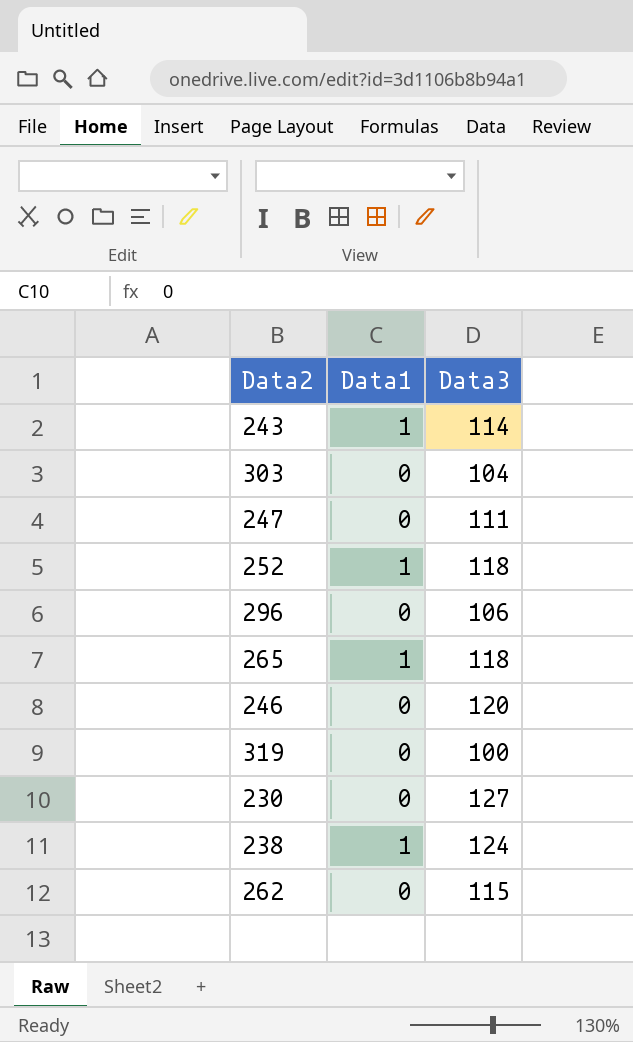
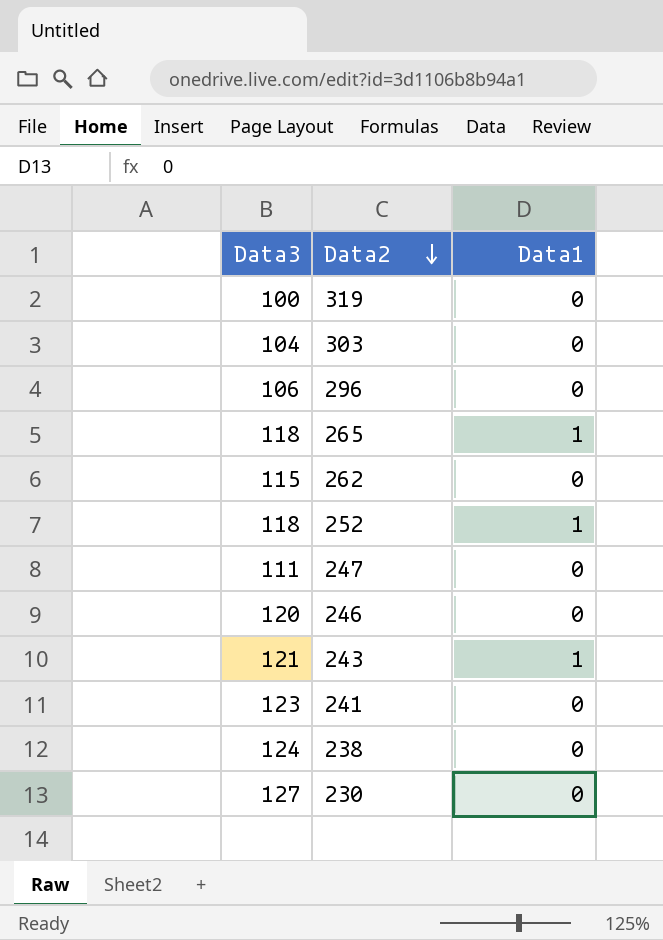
row order: none -> Data2 descending
column Data3 | position: 3 -> 1
243 | Data3: 114 -> 121
row 241: none -> 123 | 0
238 | Data1: 1 -> 0

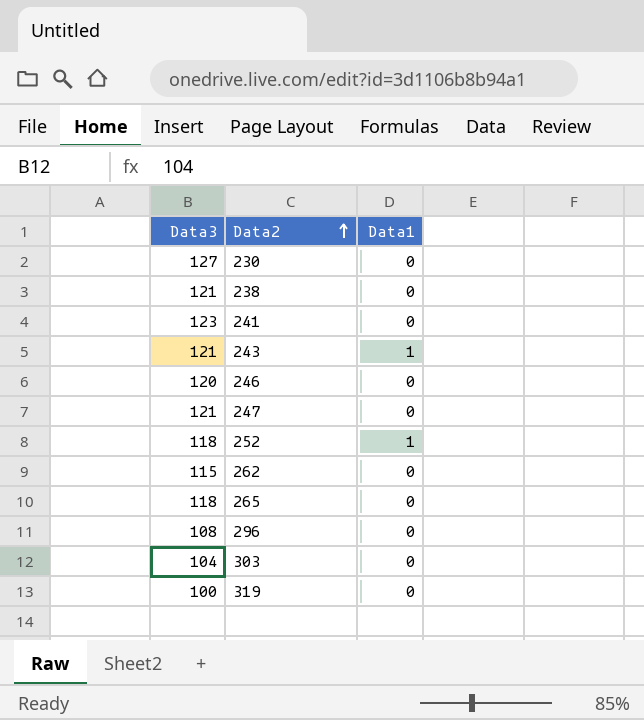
row order: Data2 descending -> Data2 ascending
238 | Data3: 124 -> 121
247 | Data3: 111 -> 121
265 | Data1: 1 -> 0
296 | Data3: 106 -> 108

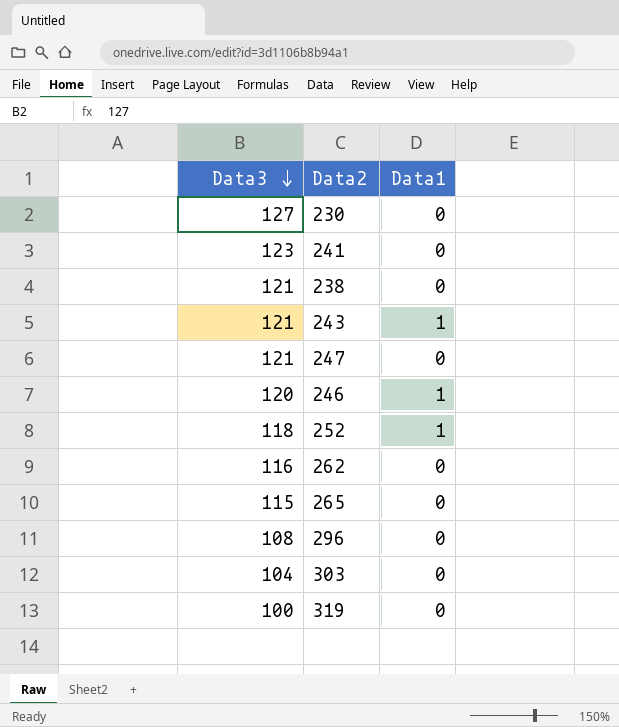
row order: Data2 ascending -> Data3 descending
246 | Data1: 0 -> 1
262 | Data3: 115 -> 116
265 | Data3: 118 -> 115

